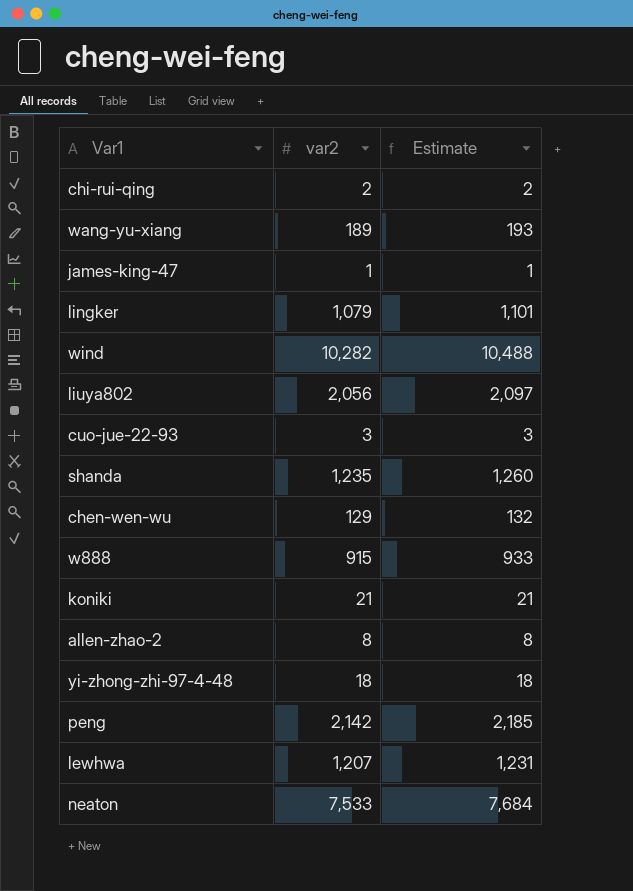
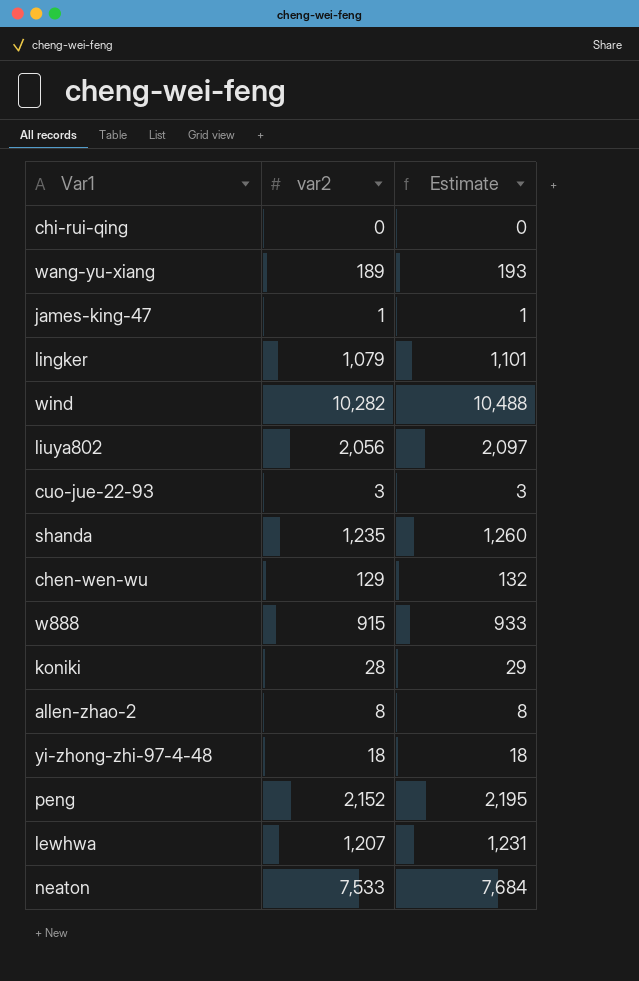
chi-rui-qing | var2: 2 -> 0
chi-rui-qing | Estimate: 2 -> 0
koniki | var2: 21 -> 28
koniki | Estimate: 21 -> 29
peng | var2: 2,142 -> 2,152
peng | Estimate: 2,185 -> 2,195

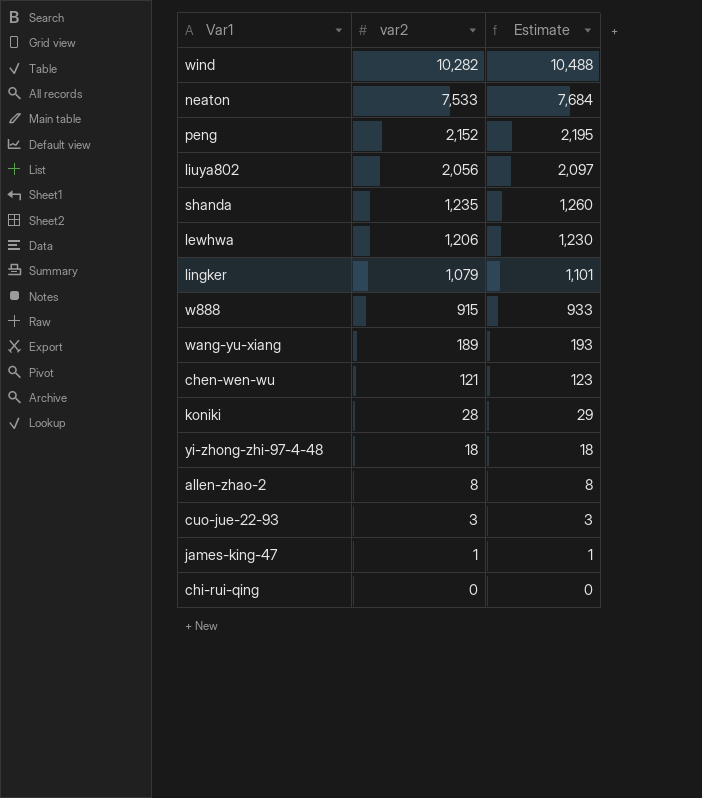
row order: none -> var2 descending
lewhwa | var2: 1,207 -> 1,206
lewhwa | Estimate: 1,231 -> 1,230
chen-wen-wu | var2: 129 -> 121
chen-wen-wu | Estimate: 132 -> 123

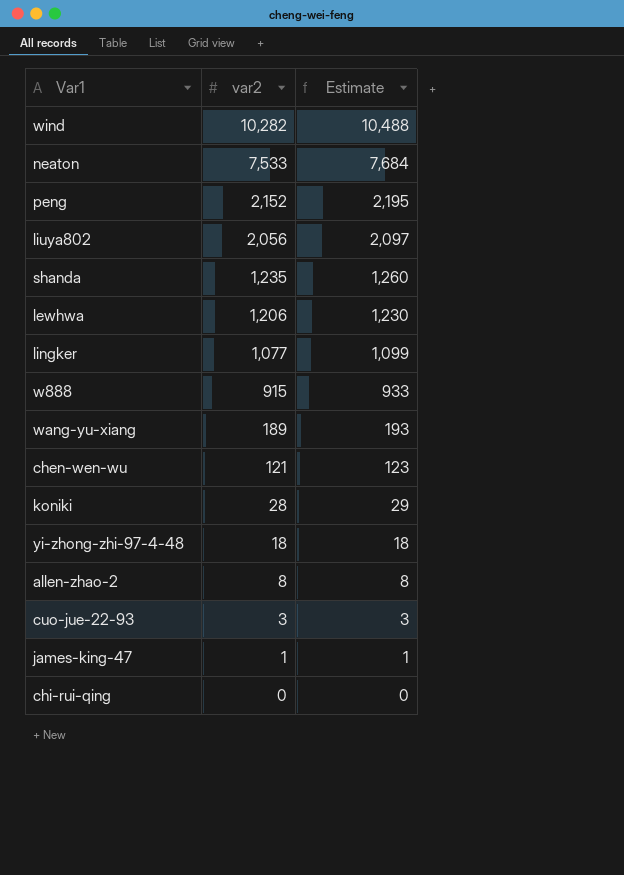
lingker | var2: 1,079 -> 1,077
lingker | Estimate: 1,101 -> 1,099

